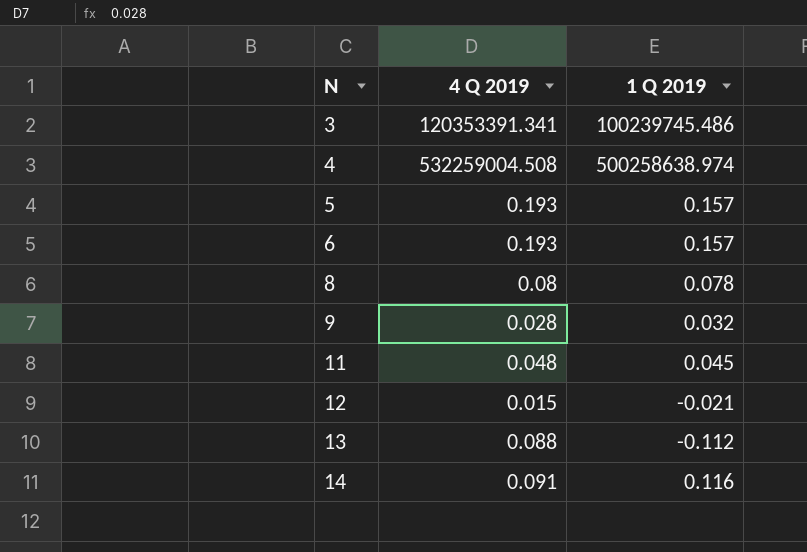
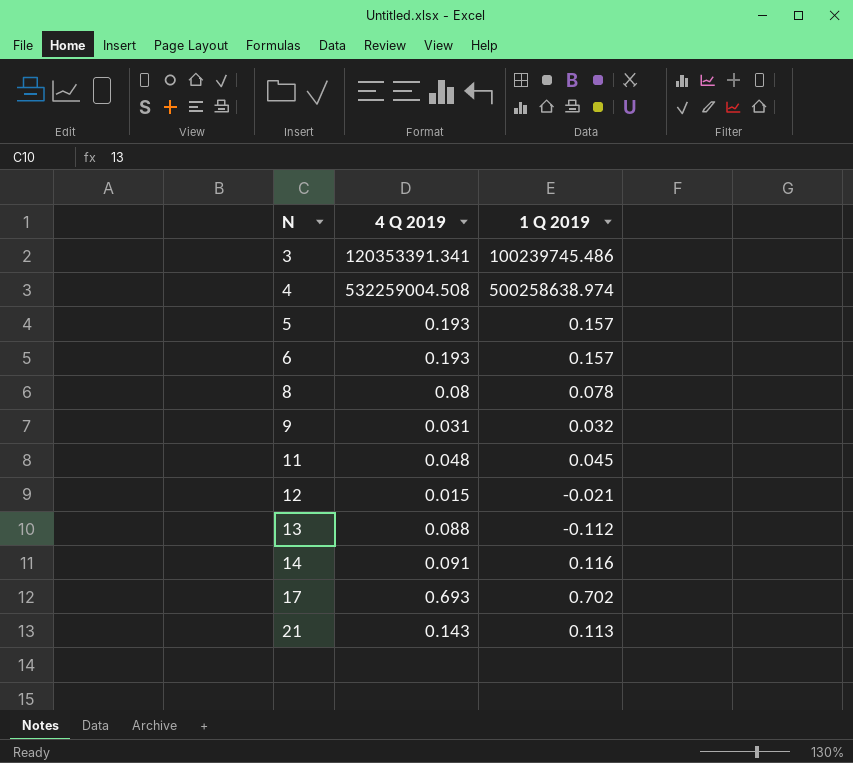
9 | 4 Q 2019: 0.028 -> 0.031
row 17: none -> 0.693 | 0.702
row 21: none -> 0.143 | 0.113

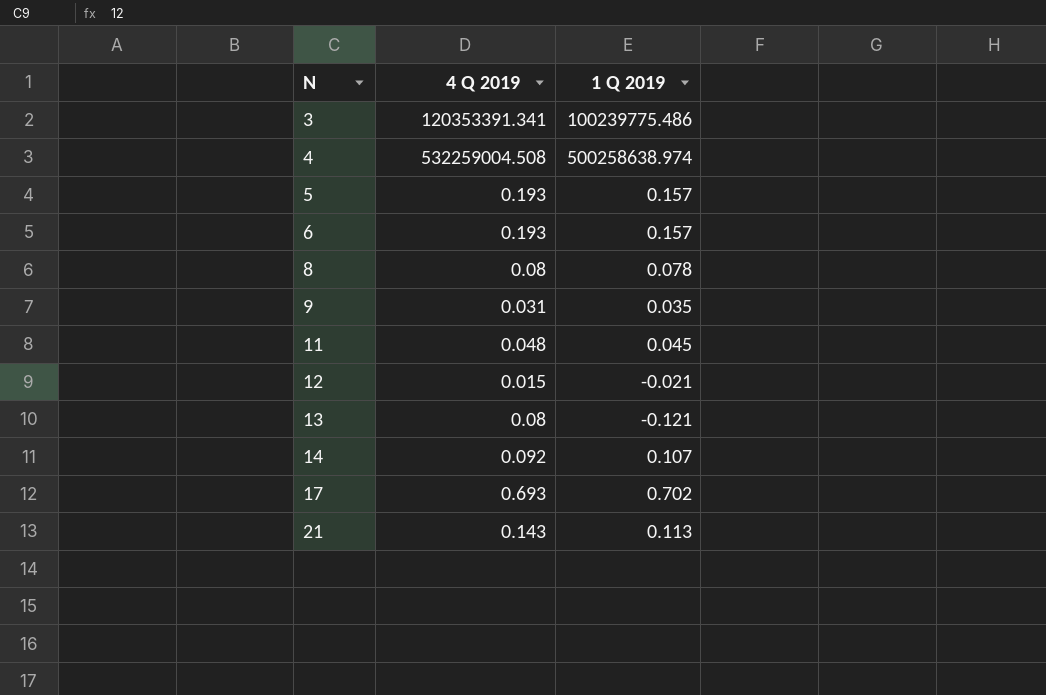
3 | 1 Q 2019: 100239745.486 -> 100239775.486
9 | 1 Q 2019: 0.032 -> 0.035
13 | 4 Q 2019: 0.088 -> 0.08
13 | 1 Q 2019: -0.112 -> -0.121
14 | 4 Q 2019: 0.091 -> 0.092
14 | 1 Q 2019: 0.116 -> 0.107

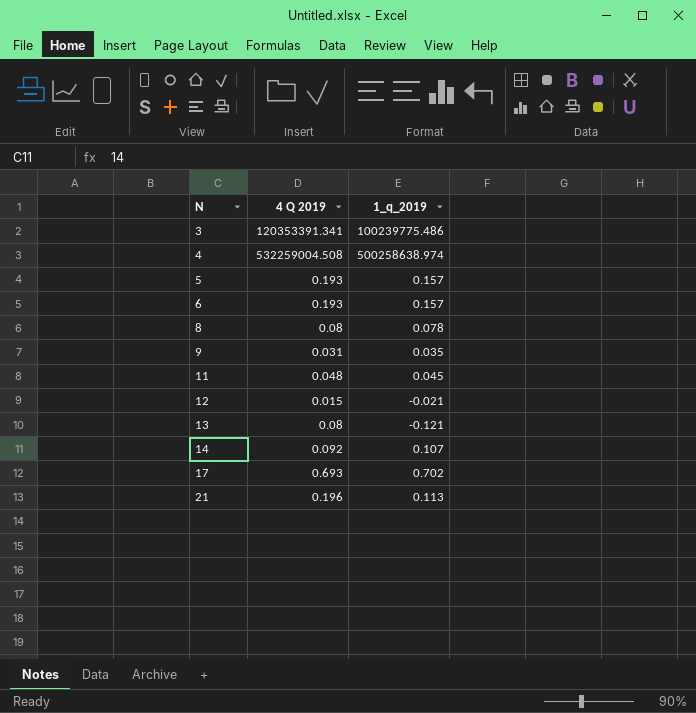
column name: 1 Q 2019 -> 1_q_2019
21 | 4 Q 2019: 0.143 -> 0.196

